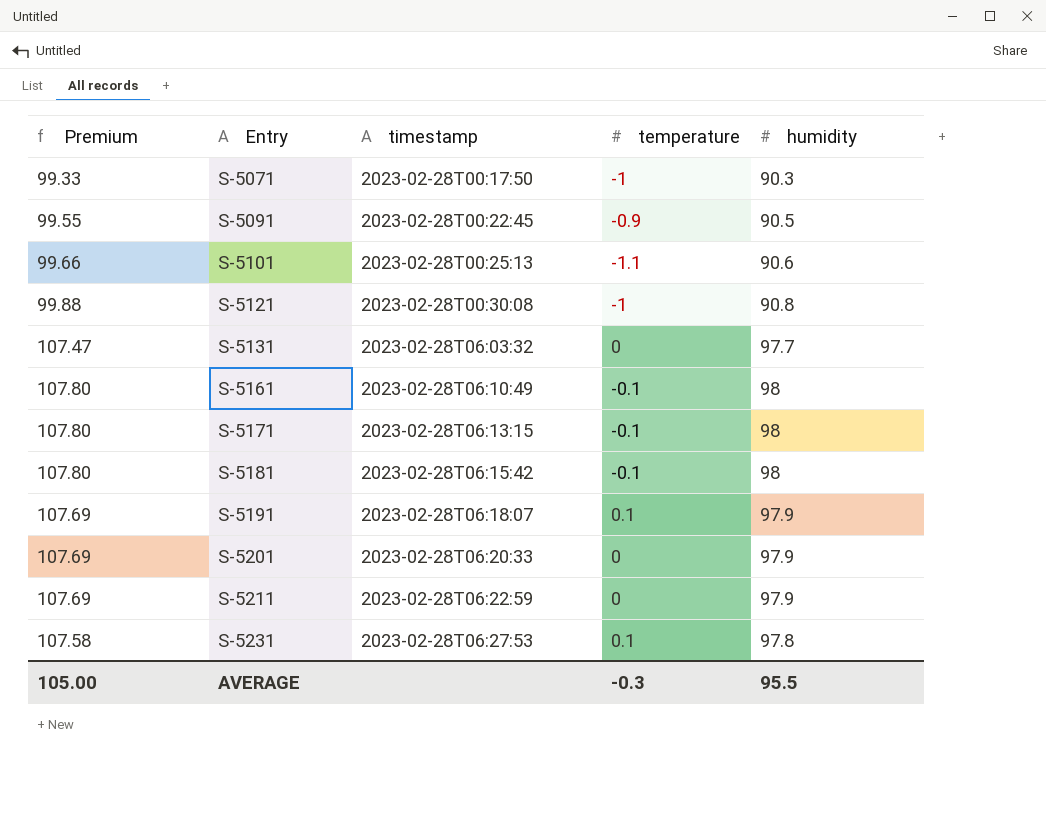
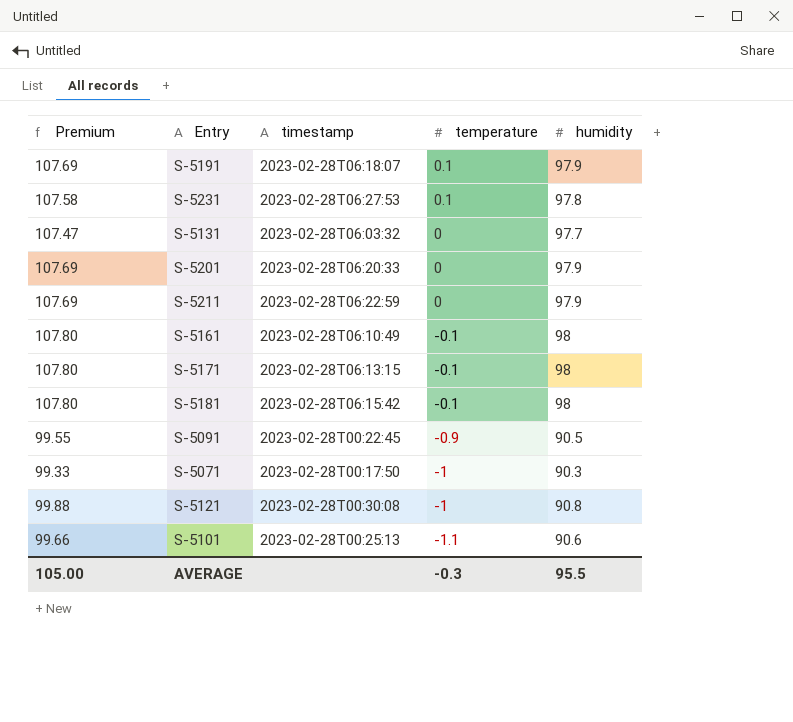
row order: Entry ascending -> temperature descending

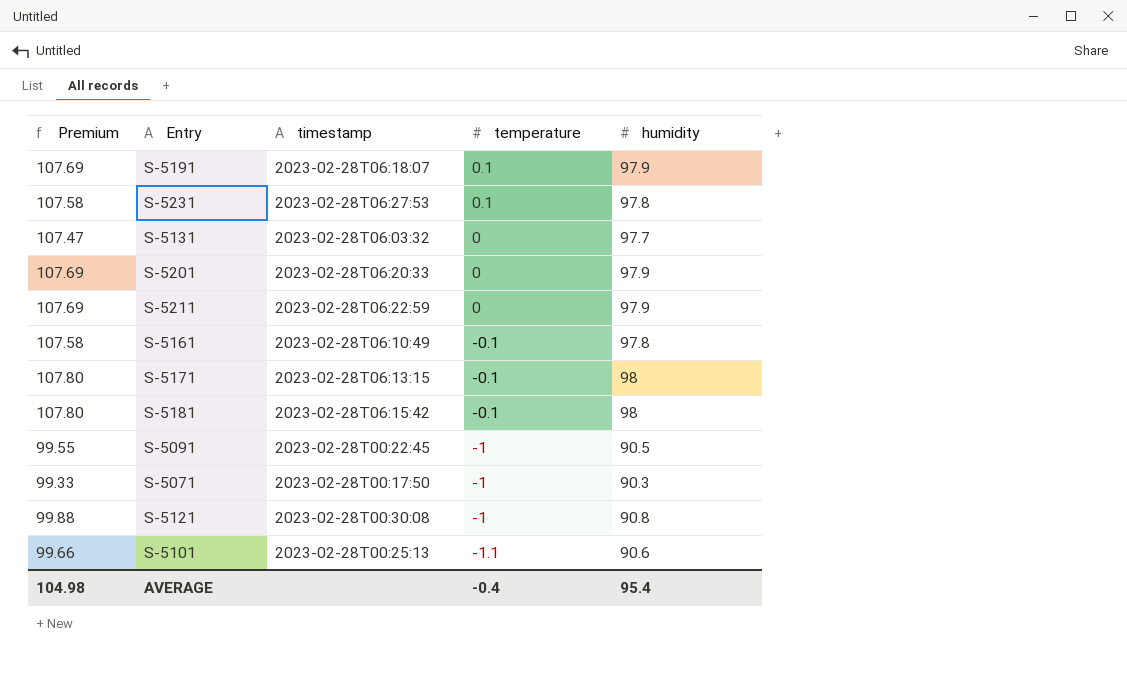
S-5161 | Premium: 107.80 -> 107.58
S-5161 | humidity: 98 -> 97.8
S-5091 | temperature: -0.9 -> -1
AVERAGE | Premium: 105.00 -> 104.98
AVERAGE | temperature: -0.3 -> -0.4
AVERAGE | humidity: 95.5 -> 95.4

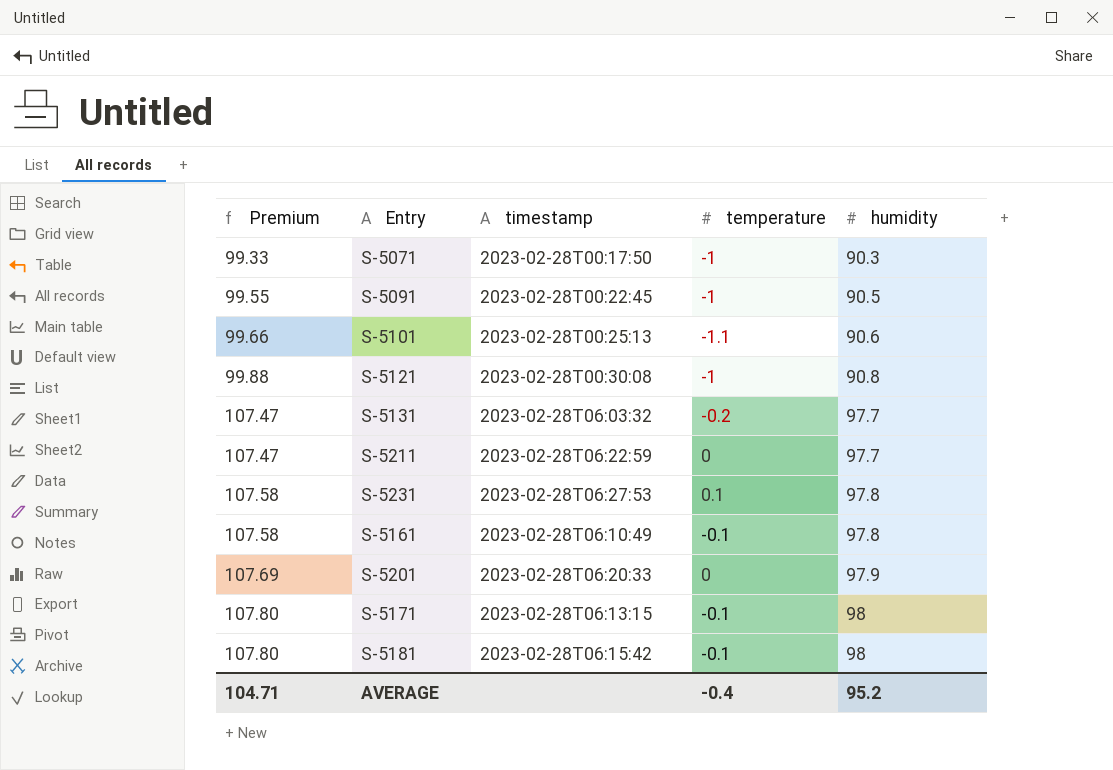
row order: temperature descending -> Premium ascending
row S-5191: 107.69 | 2023-02-28T06:18:07 | 0.1 | 97.9 -> none
S-5131 | temperature: 0 -> -0.2
S-5211 | Premium: 107.69 -> 107.47
S-5211 | humidity: 97.9 -> 97.7
AVERAGE | Premium: 104.98 -> 104.71
AVERAGE | humidity: 95.4 -> 95.2

